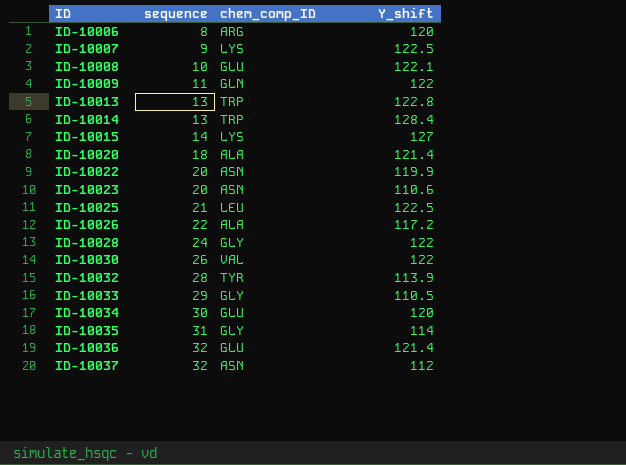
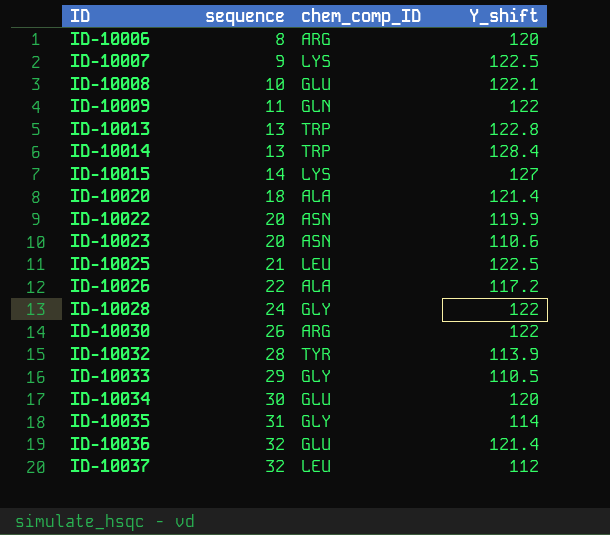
ID-10030 | chem_comp_ID: VAL -> ARG
ID-10037 | chem_comp_ID: ASN -> LEU

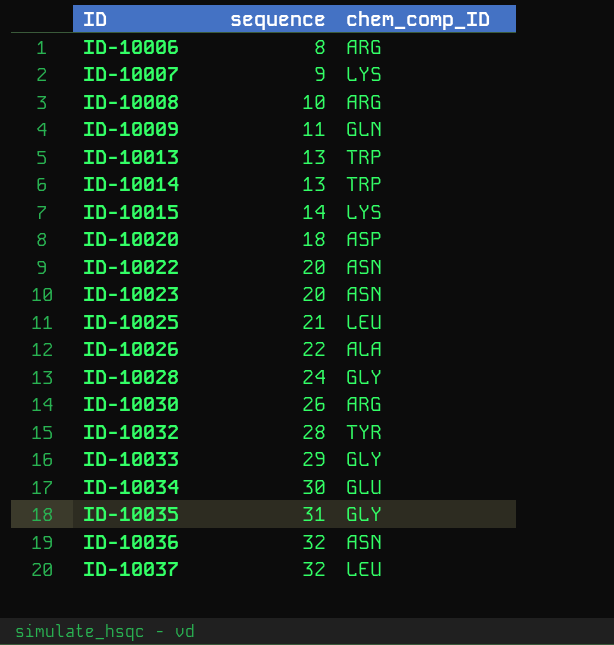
column Y_shift | position: 4 -> none
ID-10008 | chem_comp_ID: GLU -> ARG
ID-10020 | chem_comp_ID: ALA -> ASP
ID-10036 | chem_comp_ID: GLU -> ASN

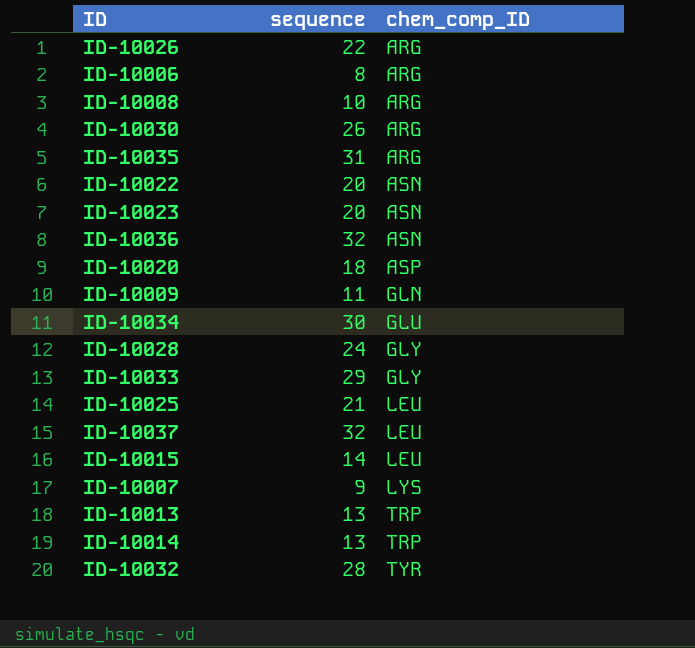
row order: ID ascending -> chem_comp_ID ascending
ID-10026 | chem_comp_ID: ALA -> ARG
ID-10035 | chem_comp_ID: GLY -> ARG
ID-10015 | chem_comp_ID: LYS -> LEU

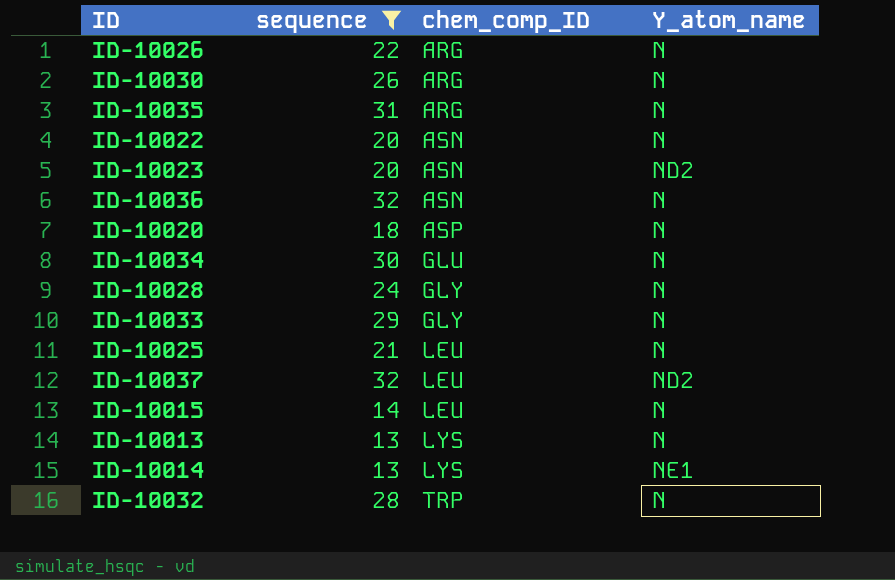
filter: none -> sequence >= 13
column Y_atom_name | position: none -> 4
ID-10013 | chem_comp_ID: TRP -> LYS
ID-10014 | chem_comp_ID: TRP -> LYS
ID-10032 | chem_comp_ID: TYR -> TRP

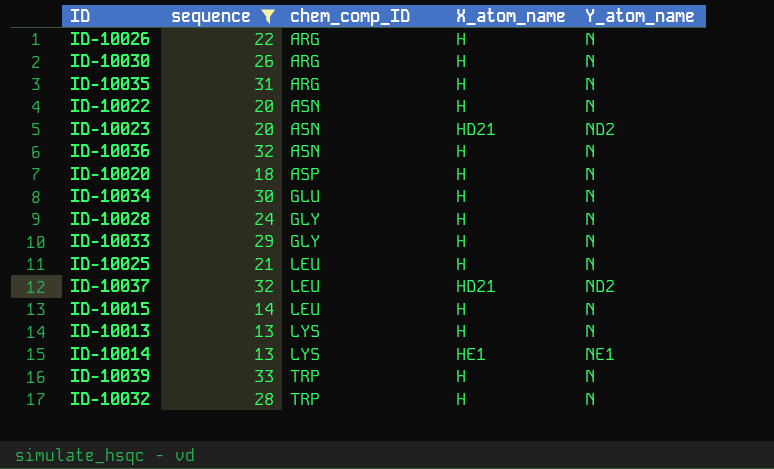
column X_atom_name | position: none -> 4
row ID-10039: none -> 33 | TRP | H | N

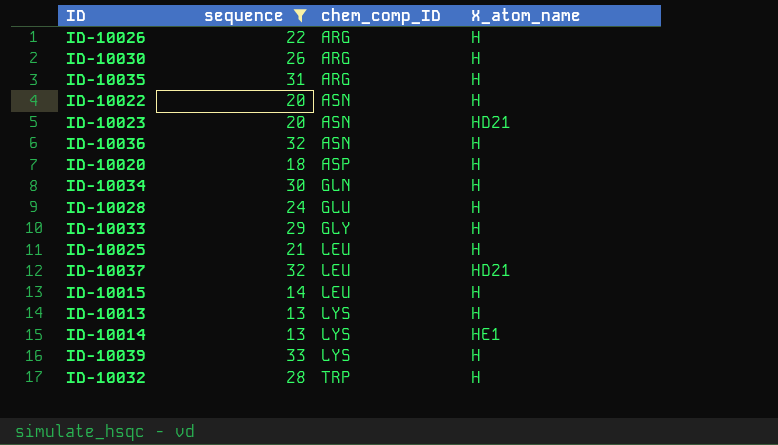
column Y_atom_name | position: 5 -> none
ID-10034 | chem_comp_ID: GLU -> GLN
ID-10028 | chem_comp_ID: GLY -> GLU
ID-10039 | chem_comp_ID: TRP -> LYS

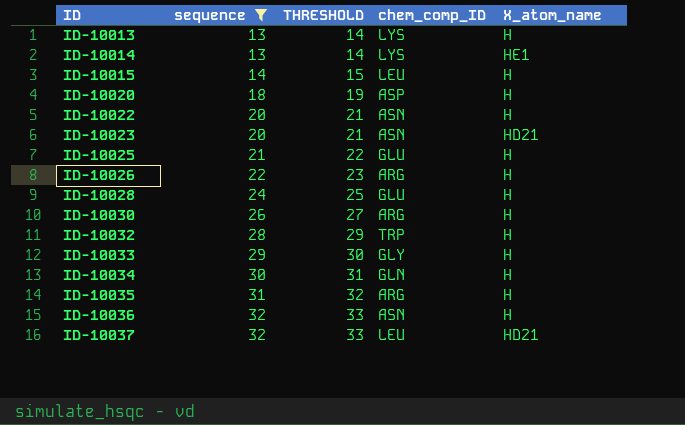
row order: chem_comp_ID ascending -> ID ascending
column THRESHOLD | formula: none -> [sequence] + 1
row ID-10039: 33 | LYS | H -> none
ID-10025 | chem_comp_ID: LEU -> GLU

